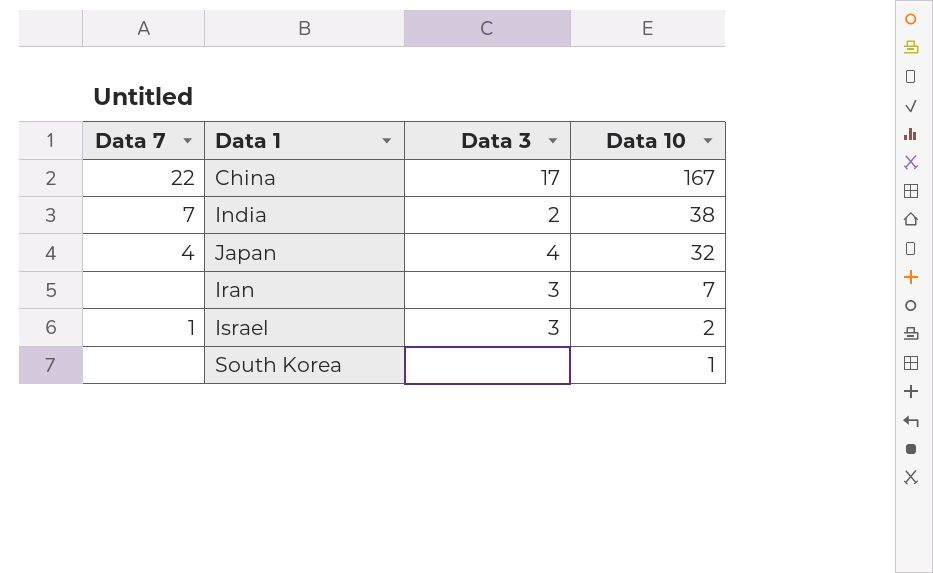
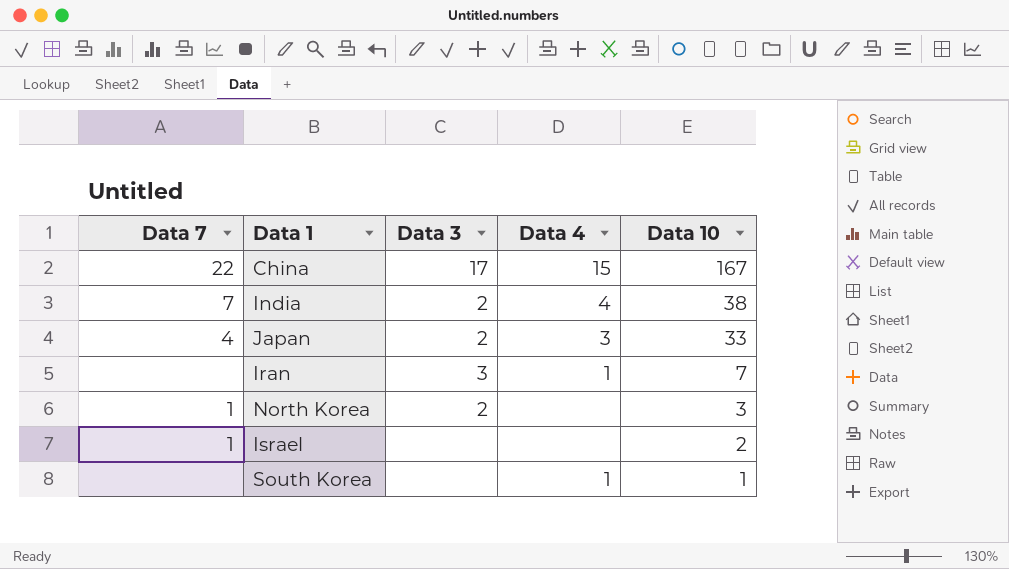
column Data 4 | position: none -> 4
Japan | Data 3: 4 -> 2
Japan | Data 10: 32 -> 33
row North Korea: none -> 1 | 2 | none | 3
Israel | Data 3: 3 -> none

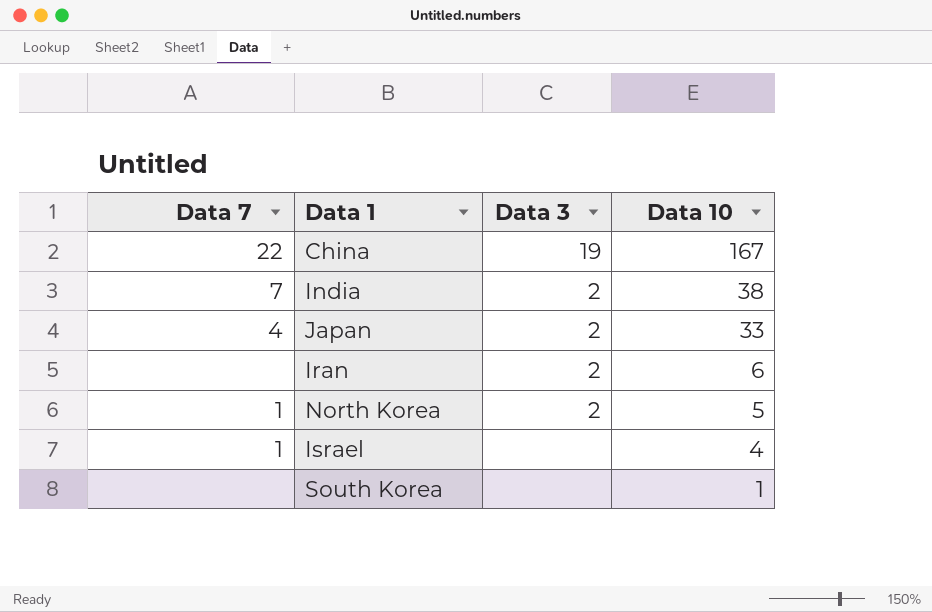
column Data 4 | position: 4 -> none
China | Data 3: 17 -> 19
Iran | Data 3: 3 -> 2
Iran | Data 10: 7 -> 6
North Korea | Data 10: 3 -> 5
Israel | Data 10: 2 -> 4

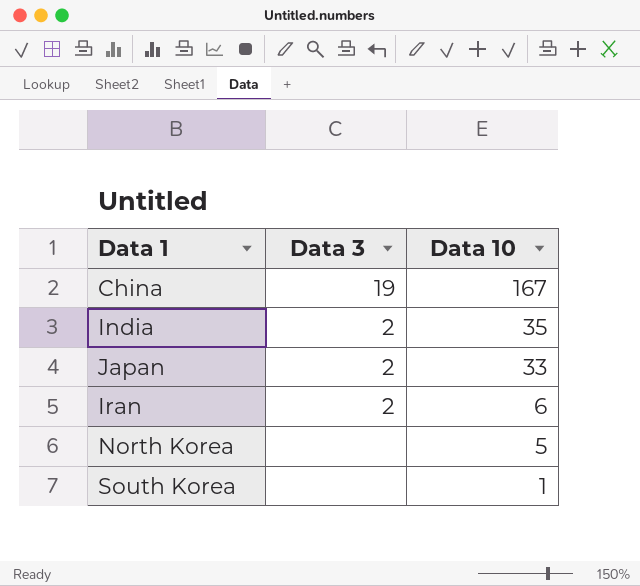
column Data 7 | position: 1 -> none
row Israel: 1 | none | 4 -> none
India | Data 10: 38 -> 35
North Korea | Data 3: 2 -> none

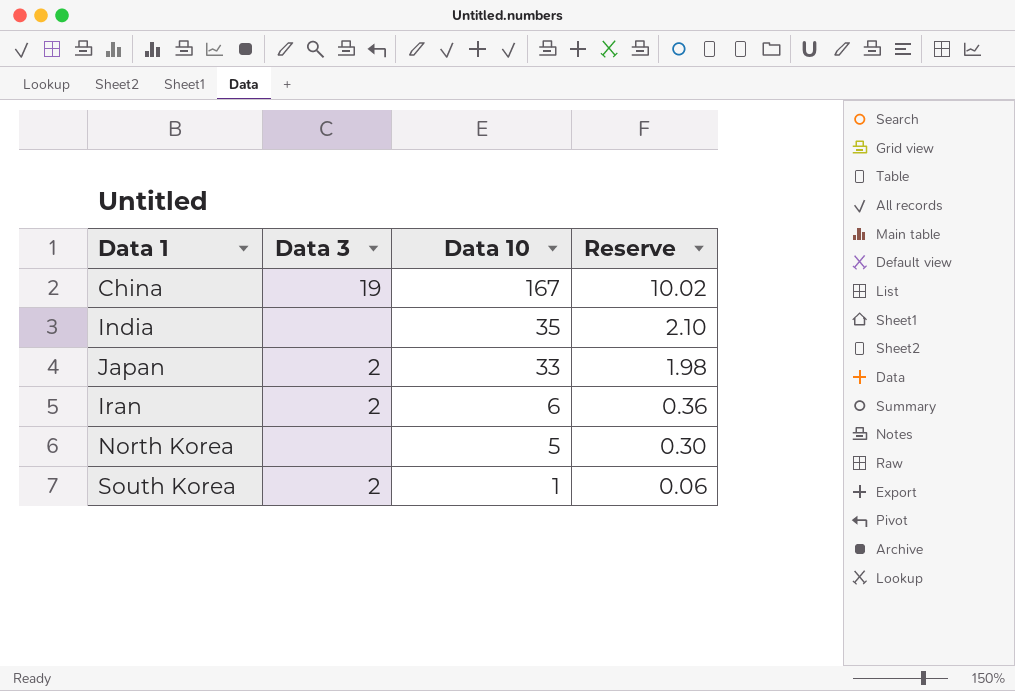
column Reserve | formula: none -> [Data 10] * 0.06
India | Data 3: 2 -> none
South Korea | Data 3: none -> 2

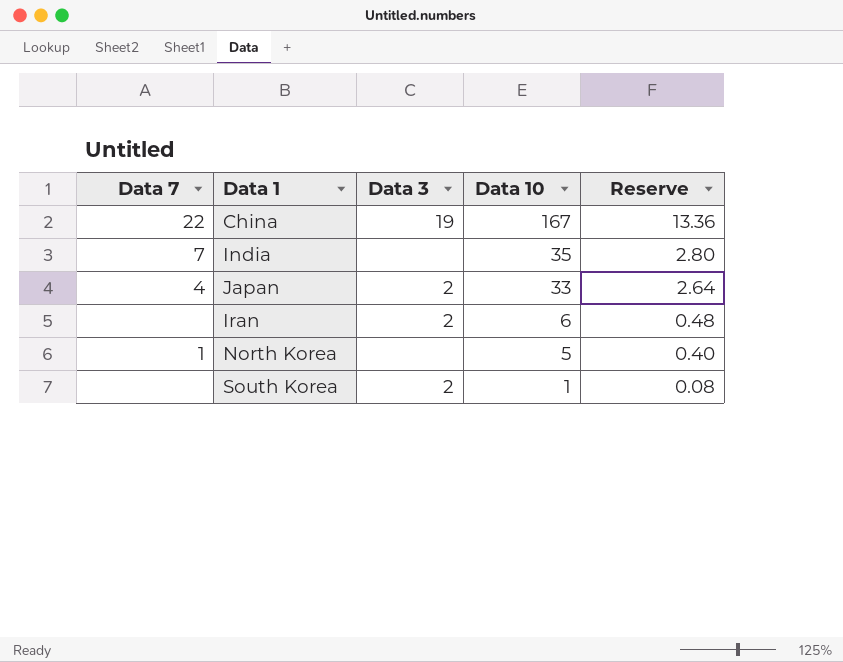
column Data 7 | position: none -> 1
column Reserve | formula: [Data 10] * 0.06 -> [Data 10] * 0.08

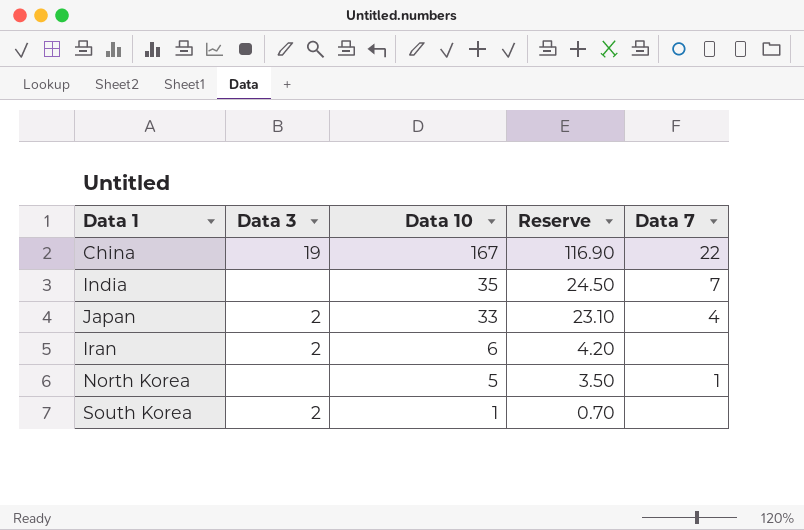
column Reserve | formula: [Data 10] * 0.08 -> [Data 10] * 0.7
column Data 7 | position: 1 -> 5

